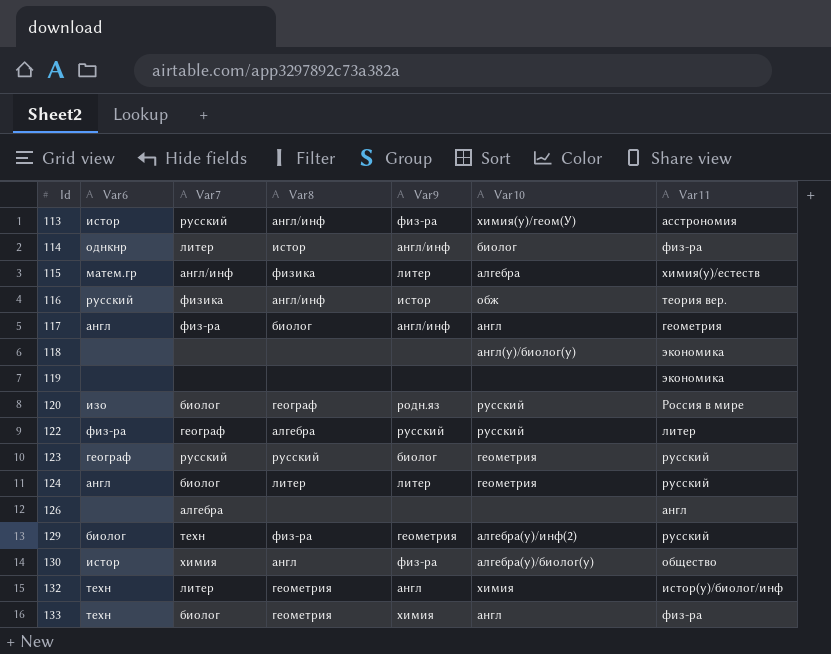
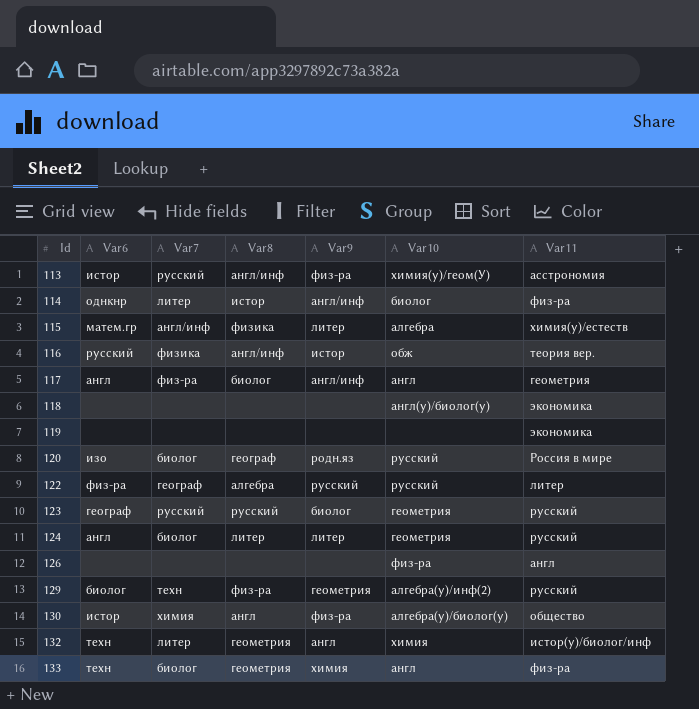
126 | Var7: алгебра -> none
126 | Var10: none -> физ-ра

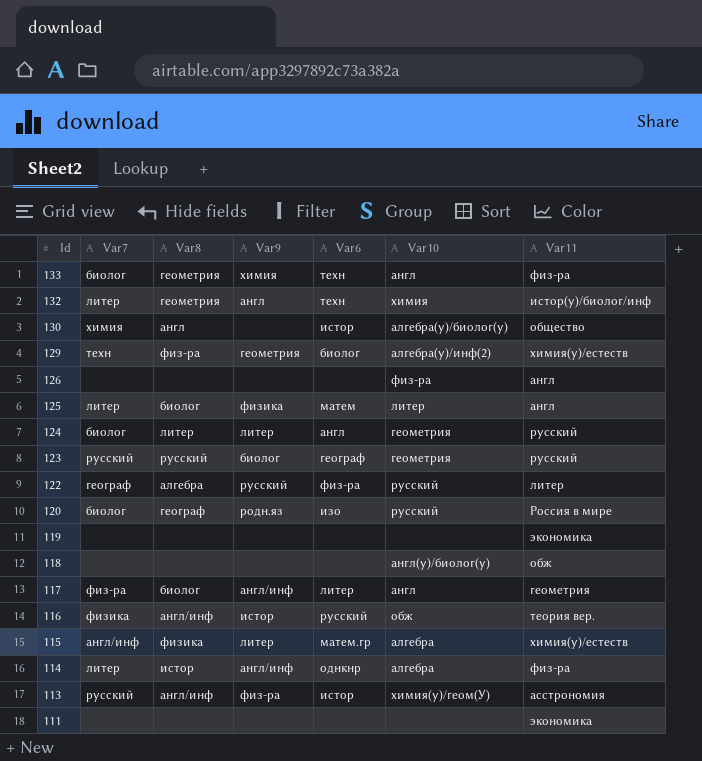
row order: Id ascending -> Id descending
column Var6 | position: 2 -> 5
130 | Var9: физ-ра -> none
129 | Var11: русский -> химия(у)/естеств
row 125: none -> литер | биолог | физика | матем | литер | англ
118 | Var11: экономика -> обж
117 | Var6: англ -> литер
114 | Var10: биолог -> алгебра
row 111: none -> none | none | none | none | none | экономика

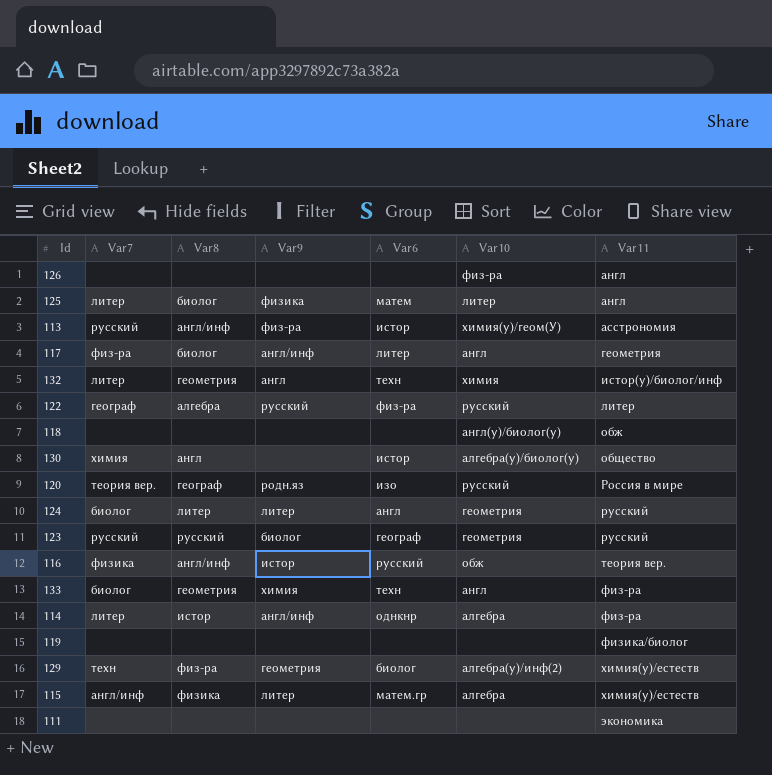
row order: Id descending -> Var11 ascending
120 | Var7: биолог -> теория вер.
119 | Var11: экономика -> физика/биолог

